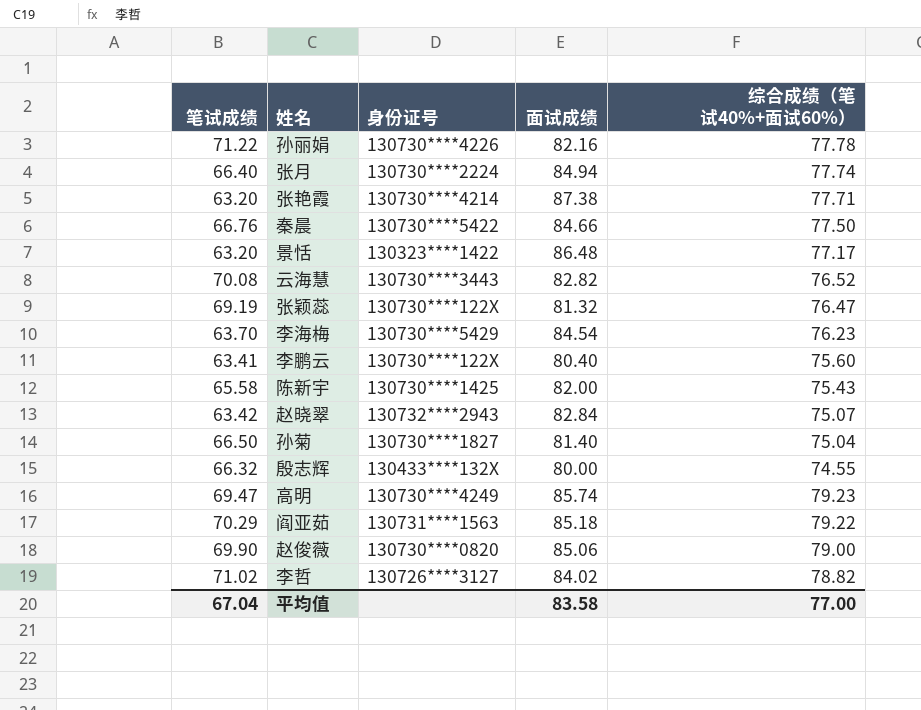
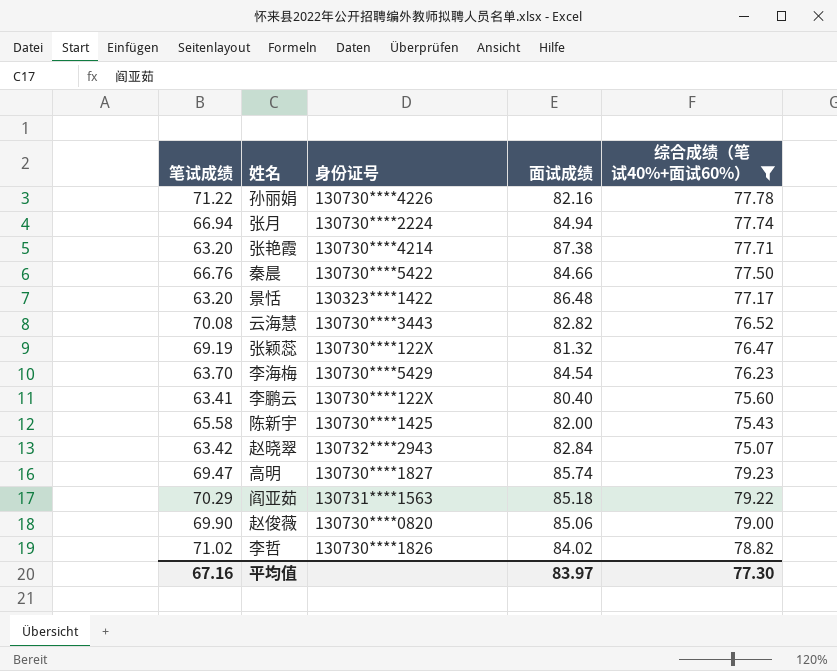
filter: none -> 综合成绩（笔试40%+面试60%） >= 75.07
张月 | 笔试成绩: 66.40 -> 66.94
高明 | 身份证号: 130730****4249 -> 130730****1827
李哲 | 身份证号: 130726****3127 -> 130730****1826
平均值 | 笔试成绩: 67.04 -> 67.16
平均值 | 面试成绩: 83.58 -> 83.97
平均值 | 综合成绩（笔试40%+面试60%）: 77.00 -> 77.30

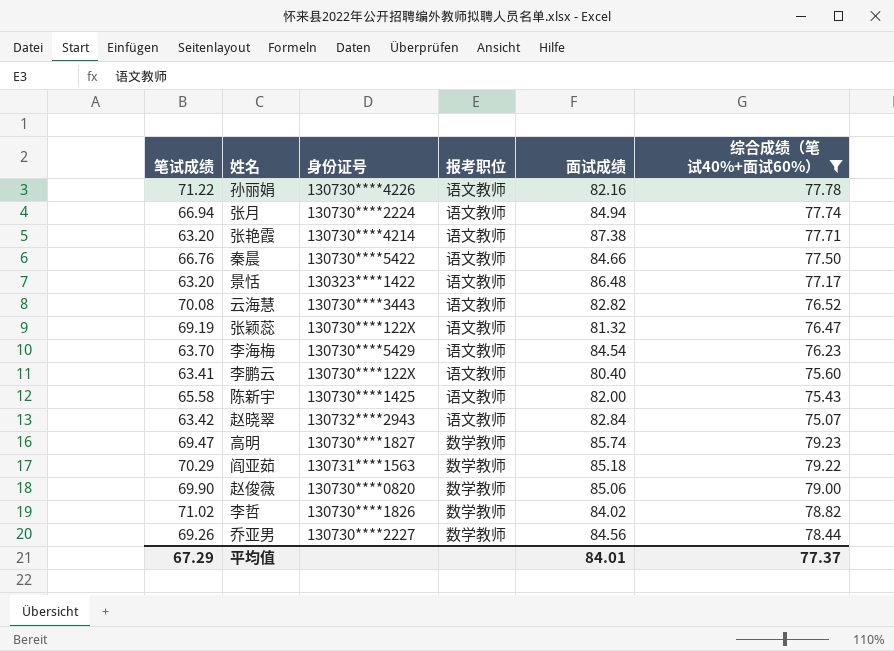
column 报考职位 | position: none -> 4
row 乔亚男: none -> 69.26 | 130730****2227 | 数学教师 | 84.56 | 78.44
平均值 | 笔试成绩: 67.16 -> 67.29
平均值 | 面试成绩: 83.97 -> 84.01
平均值 | 综合成绩（笔试40%+面试60%）: 77.30 -> 77.37

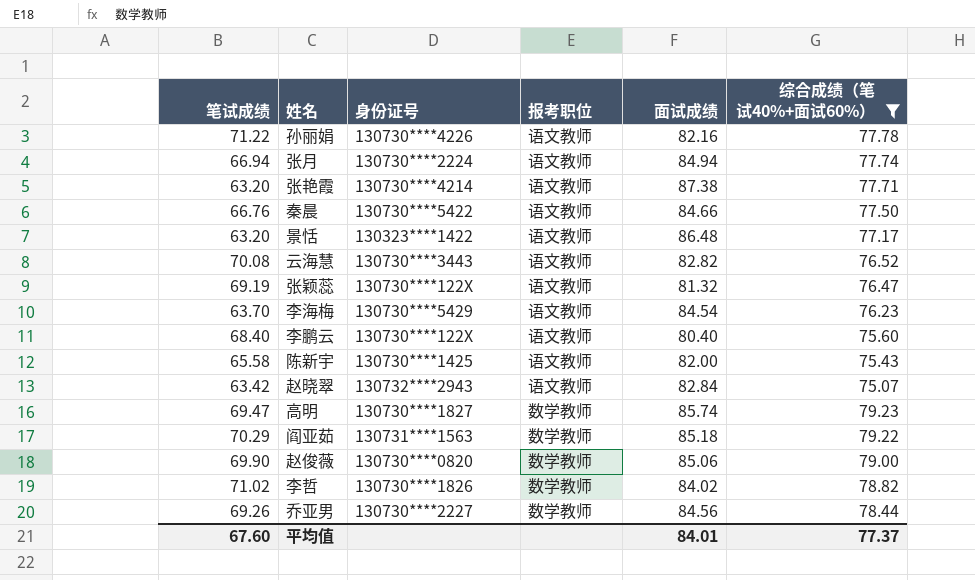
李鹏云 | 笔试成绩: 63.41 -> 68.40
平均值 | 笔试成绩: 67.29 -> 67.60

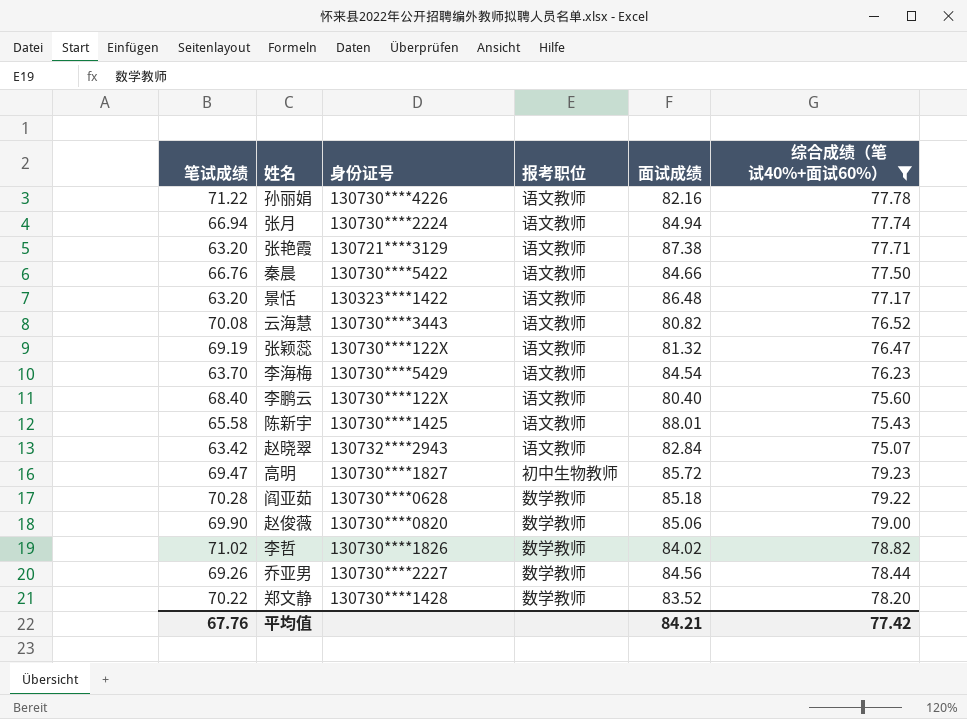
张艳霞 | 身份证号: 130730****4214 -> 130721****3129
云海慧 | 面试成绩: 82.82 -> 80.82
陈新宇 | 面试成绩: 82.00 -> 88.01
高明 | 报考职位: 数学教师 -> 初中生物教师
高明 | 面试成绩: 85.74 -> 85.72
阎亚茹 | 笔试成绩: 70.29 -> 70.28
阎亚茹 | 身份证号: 130731****1563 -> 130730****0628
row 郑文静: none -> 70.22 | 130730****1428 | 数学教师 | 83.52 | 78.20
平均值 | 笔试成绩: 67.60 -> 67.76
平均值 | 面试成绩: 84.01 -> 84.21
平均值 | 综合成绩（笔试40%+面试60%）: 77.37 -> 77.42

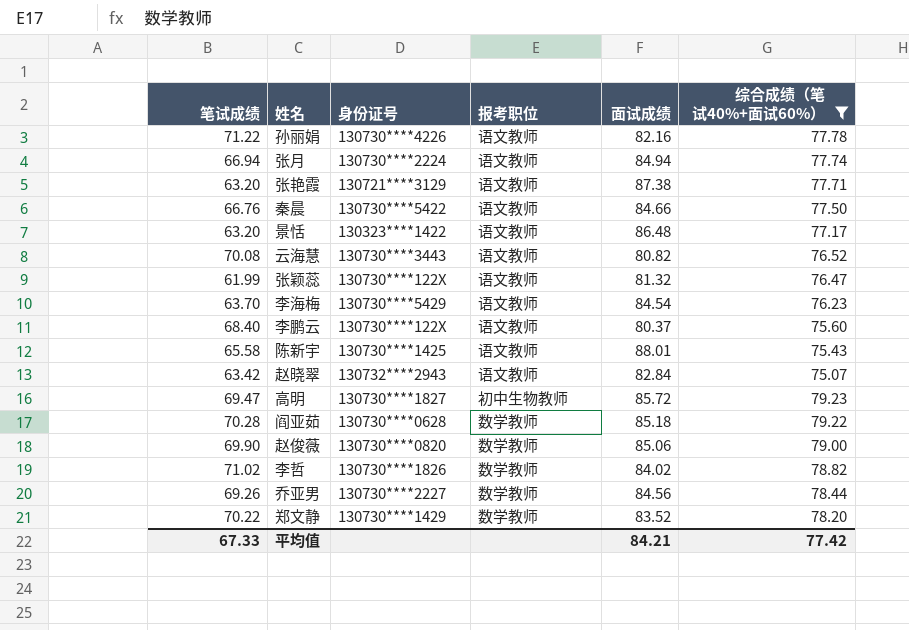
张颖蕊 | 笔试成绩: 69.19 -> 61.99
李鹏云 | 面试成绩: 80.40 -> 80.37
郑文静 | 身份证号: 130730****1428 -> 130730****1429
平均值 | 笔试成绩: 67.76 -> 67.33

